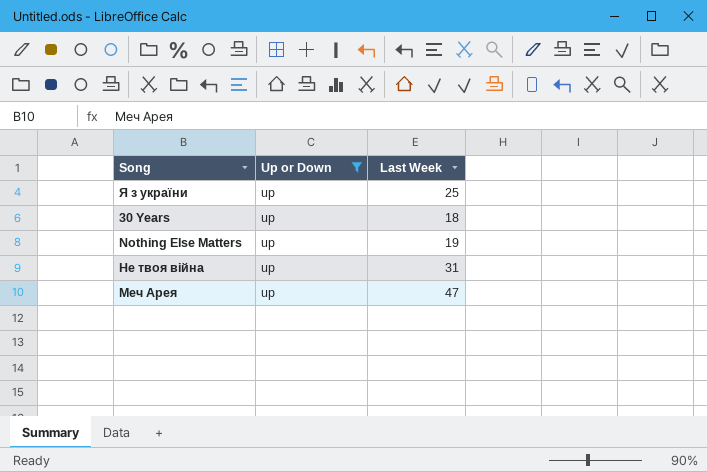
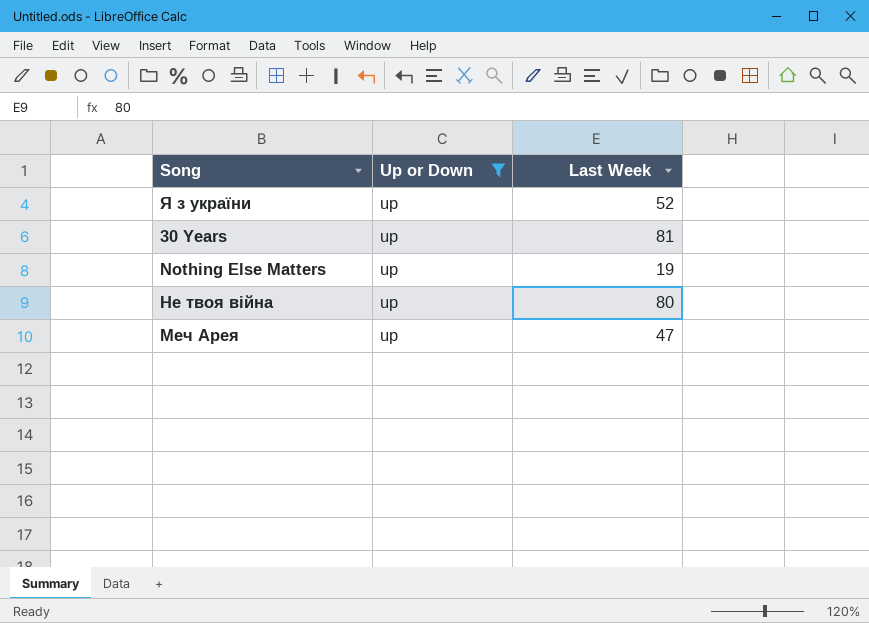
Я з україни | Last Week: 25 -> 52
30 Years | Last Week: 18 -> 81
Не твоя війна | Last Week: 31 -> 80

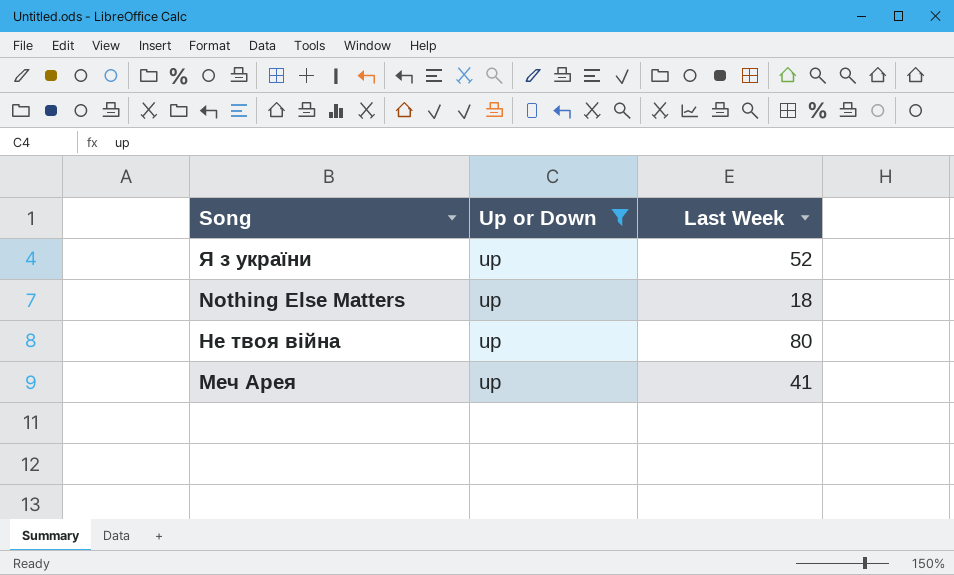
row 30 Years: up | 81 -> none
Nothing Else Matters | Last Week: 19 -> 18
Меч Арея | Last Week: 47 -> 41

